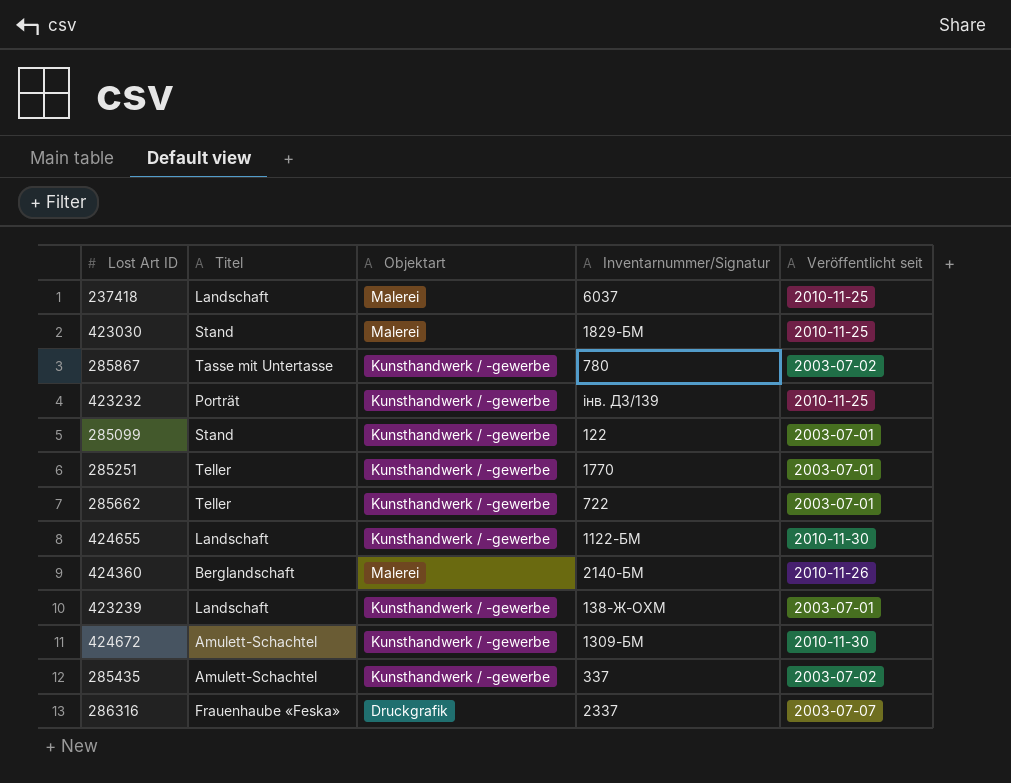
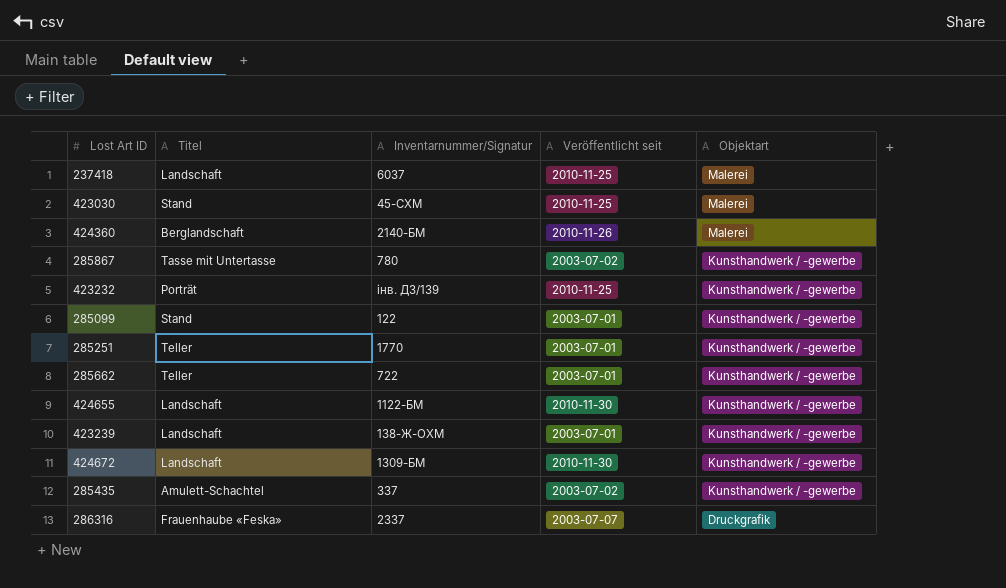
row order: none -> Objektart descending
column Objektart | position: 3 -> 5
423030 | Inventarnummer/Signatur: 1829-БМ -> 45-СХМ
424672 | Titel: Amulett-Schachtel -> Landschaft

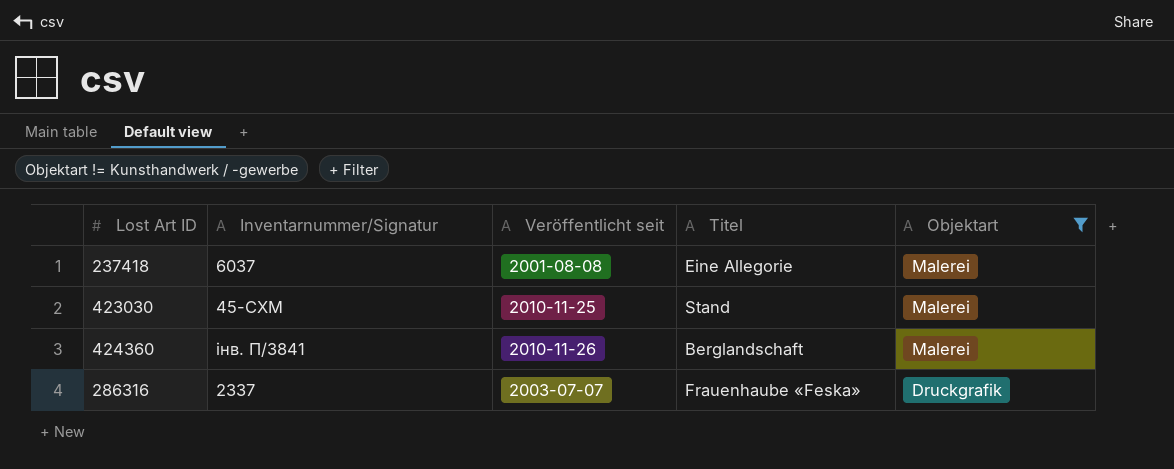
filter: none -> Objektart != Kunsthandwerk / -gewerbe
column Titel | position: 2 -> 4
237418 | Veröffentlicht seit: 2010-11-25 -> 2001-08-08
237418 | Titel: Landschaft -> Eine Allegorie
424360 | Inventarnummer/Signatur: 2140-БМ -> інв. П/3841

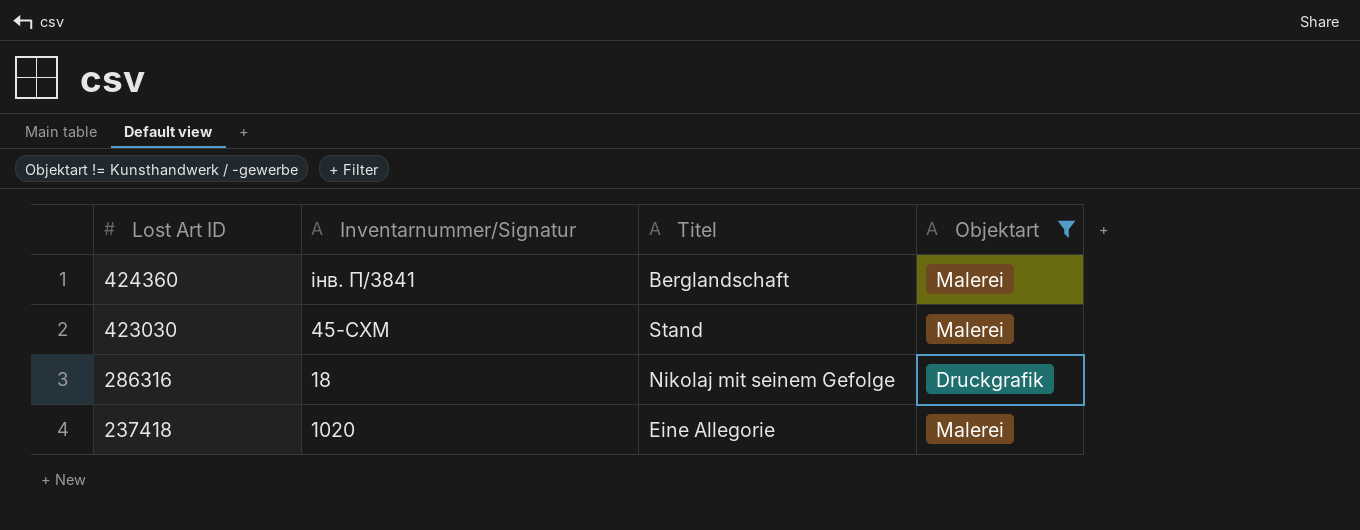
row order: Objektart descending -> Lost Art ID descending
column Veröffentlicht seit | position: 3 -> none
286316 | Inventarnummer/Signatur: 2337 -> 18
286316 | Titel: Frauenhaube «Feska» -> Nikolaj mit seinem Gefolge
237418 | Inventarnummer/Signatur: 6037 -> 1020

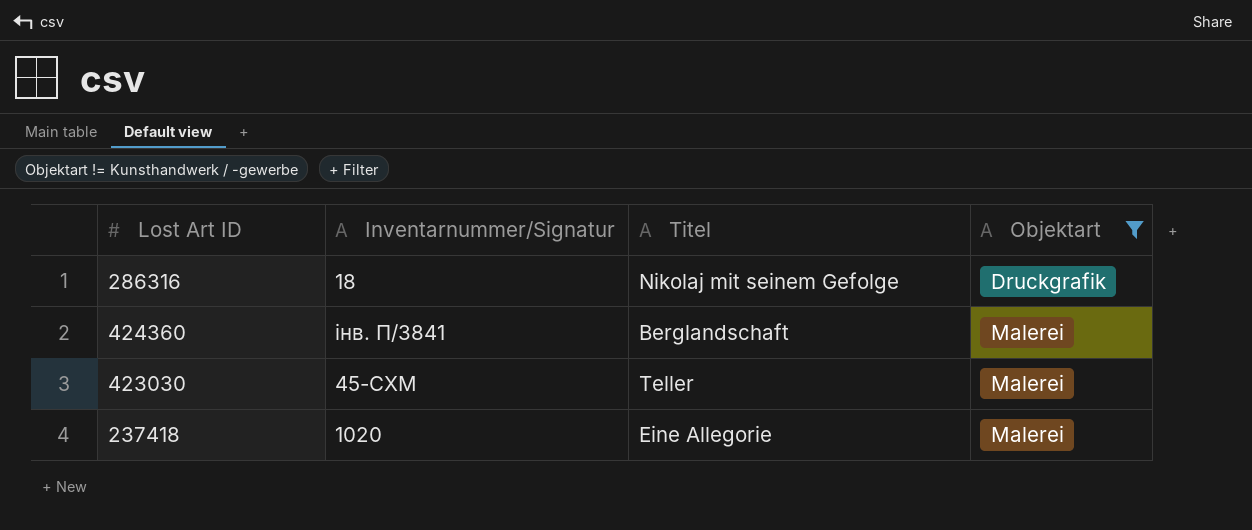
row order: Lost Art ID descending -> Objektart ascending
423030 | Titel: Stand -> Teller

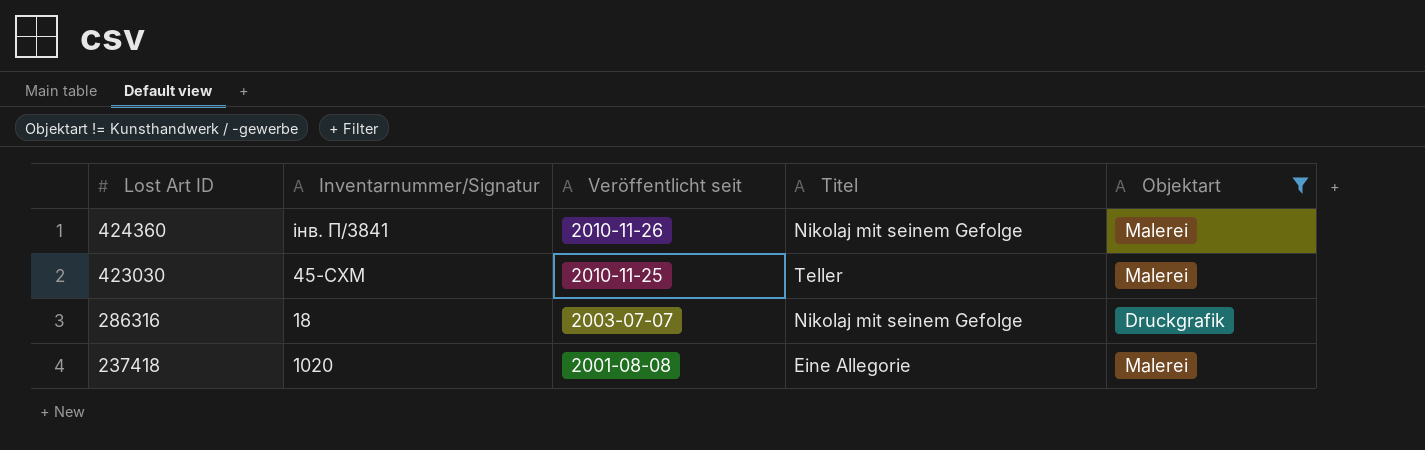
row order: Objektart ascending -> Lost Art ID descending
column Veröffentlicht seit | position: none -> 3
424360 | Titel: Berglandschaft -> Nikolaj mit seinem Gefolge

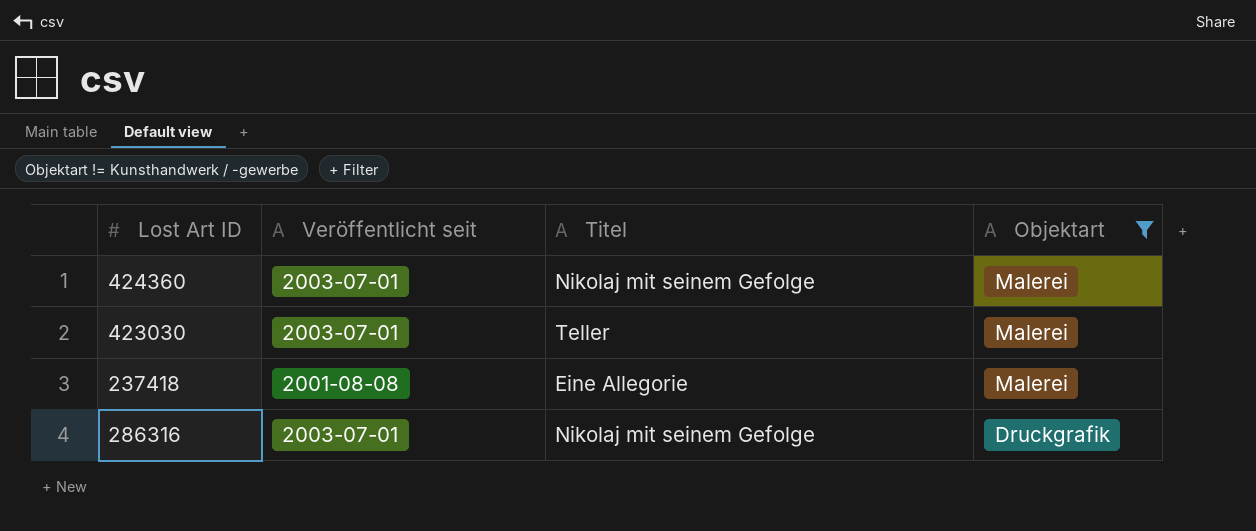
row order: Lost Art ID descending -> Objektart descending
column Inventarnummer/Signatur | position: 2 -> none
424360 | Veröffentlicht seit: 2010-11-26 -> 2003-07-01
423030 | Veröffentlicht seit: 2010-11-25 -> 2003-07-01
286316 | Veröffentlicht seit: 2003-07-07 -> 2003-07-01

